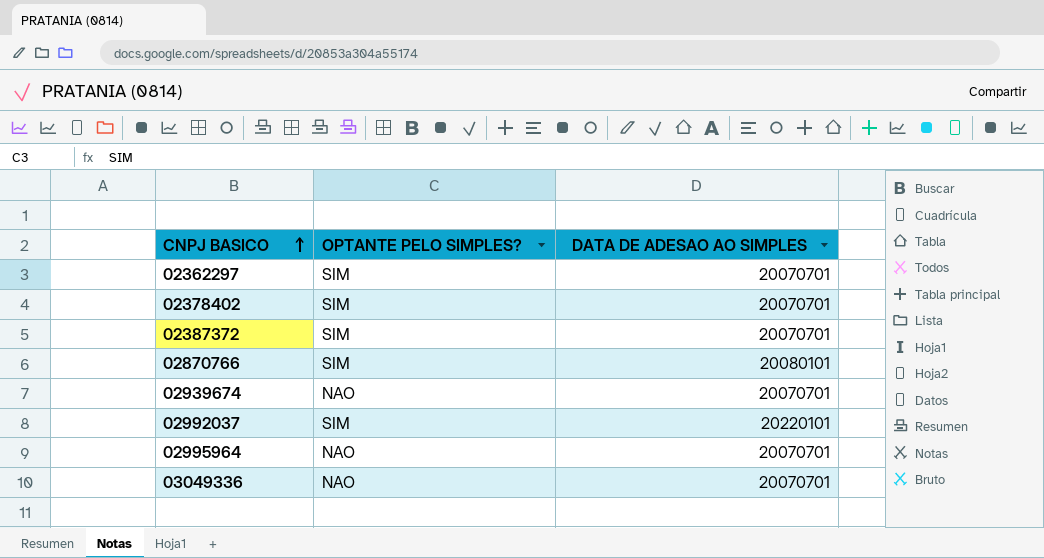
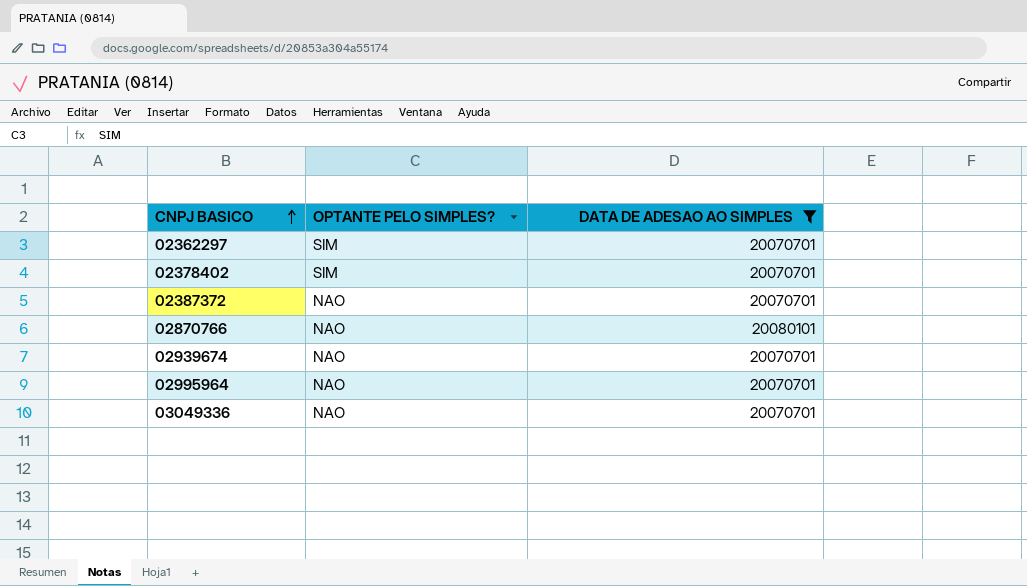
filter: none -> DATA DE ADESAO AO SIMPLES != 20220101
02387372 | OPTANTE PELO SIMPLES?: SIM -> NAO
02870766 | OPTANTE PELO SIMPLES?: SIM -> NAO

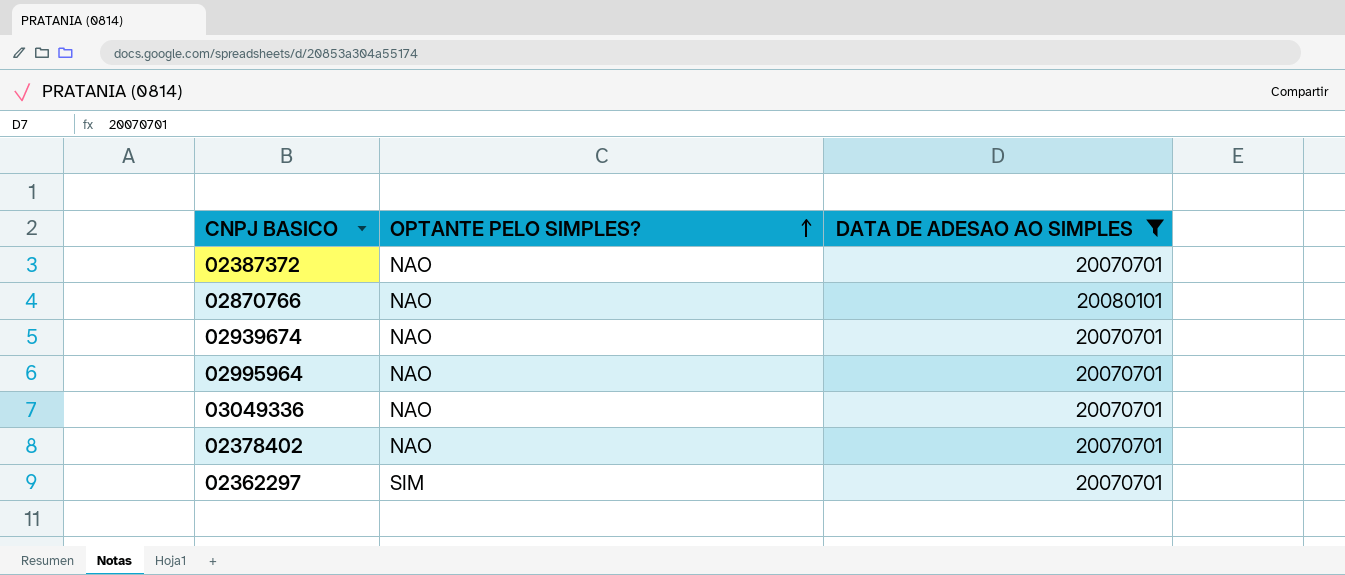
row order: CNPJ BASICO ascending -> OPTANTE PELO SIMPLES? ascending
02378402 | OPTANTE PELO SIMPLES?: SIM -> NAO

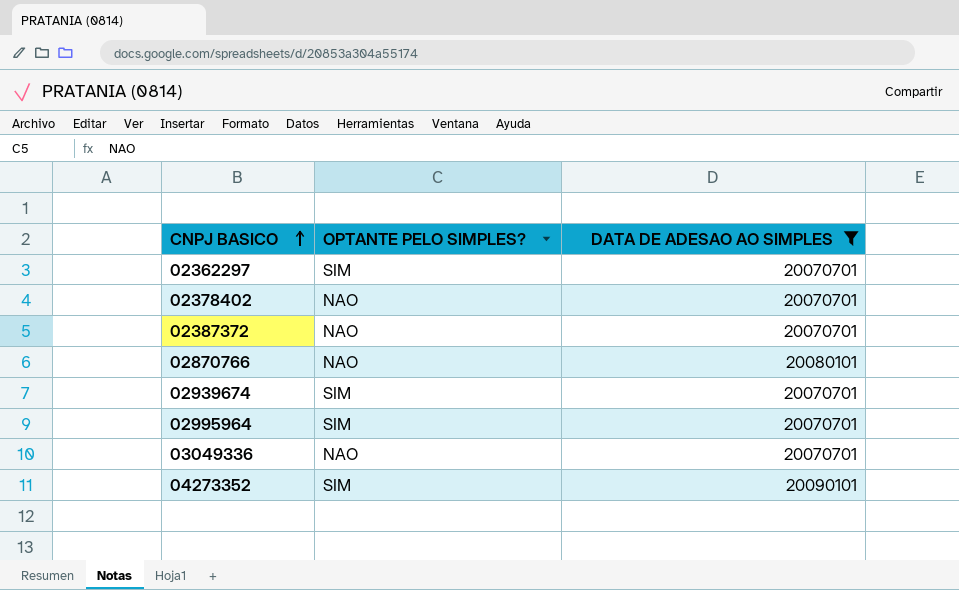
row order: OPTANTE PELO SIMPLES? ascending -> CNPJ BASICO ascending
02939674 | OPTANTE PELO SIMPLES?: NAO -> SIM
02995964 | OPTANTE PELO SIMPLES?: NAO -> SIM
row 04273352: none -> SIM | 20090101

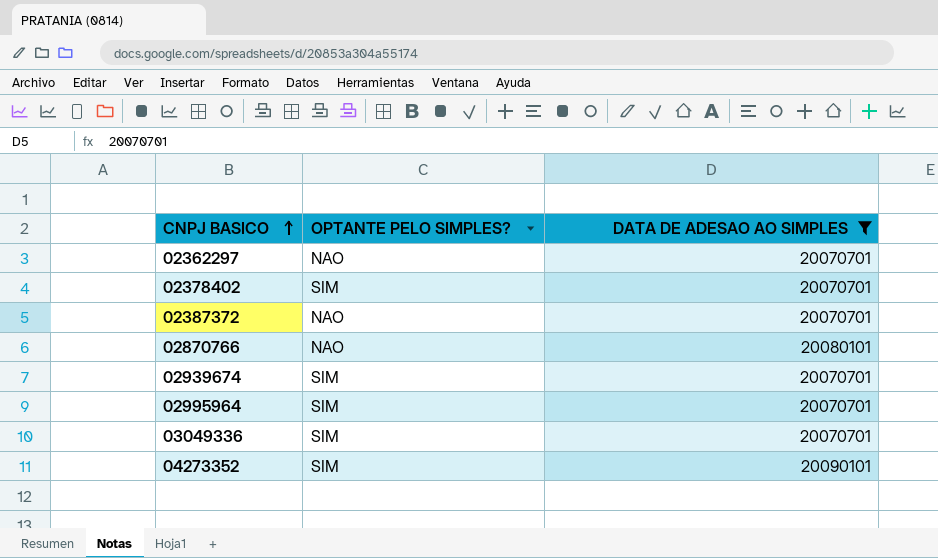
02362297 | OPTANTE PELO SIMPLES?: SIM -> NAO
02378402 | OPTANTE PELO SIMPLES?: NAO -> SIM
03049336 | OPTANTE PELO SIMPLES?: NAO -> SIM

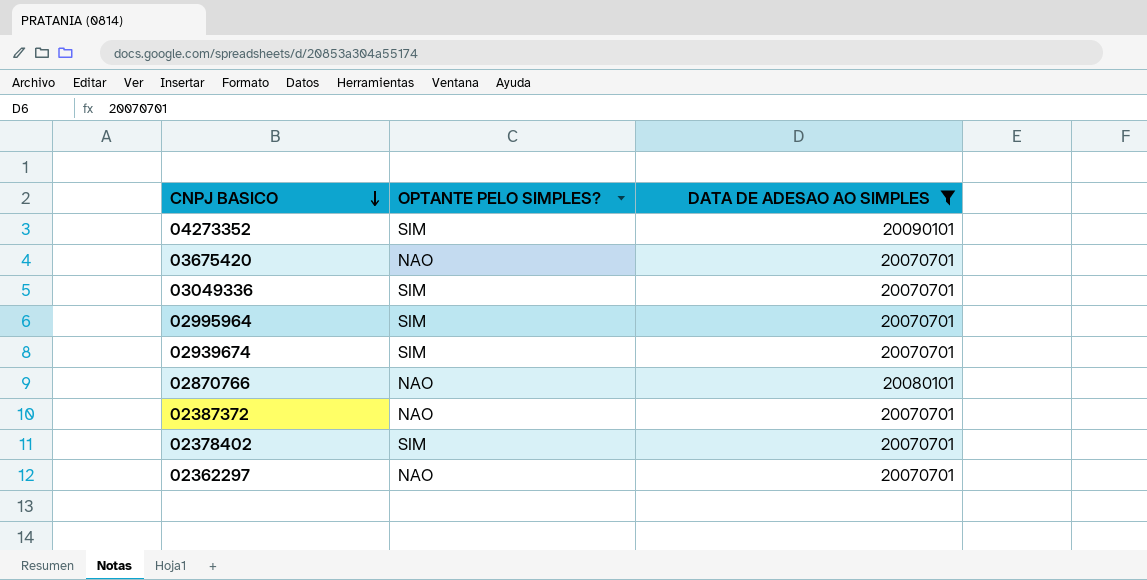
row order: CNPJ BASICO ascending -> CNPJ BASICO descending
row 03675420: none -> NAO | 20070701

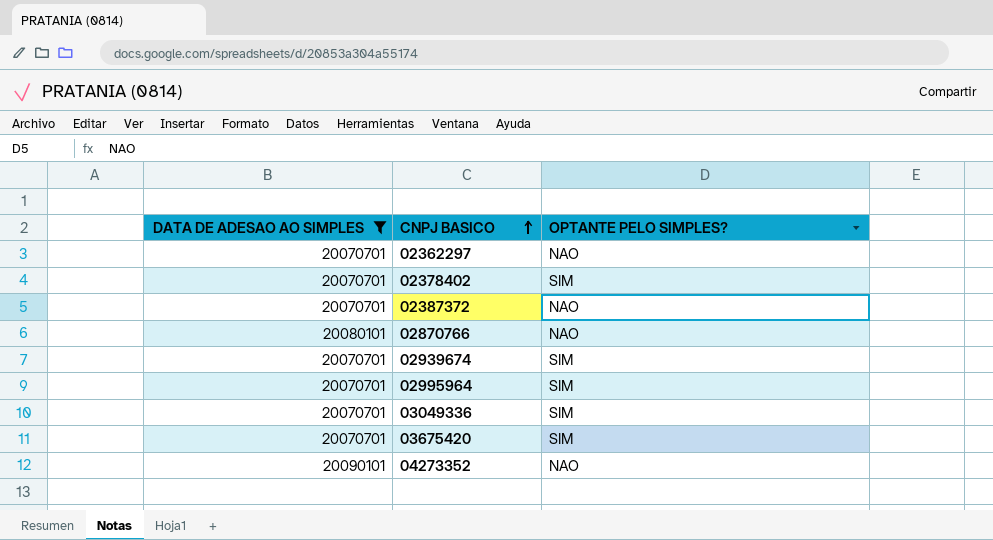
row order: CNPJ BASICO descending -> CNPJ BASICO ascending
column DATA DE ADESAO AO SIMPLES | position: 3 -> 1
03675420 | OPTANTE PELO SIMPLES?: NAO -> SIM
04273352 | OPTANTE PELO SIMPLES?: SIM -> NAO

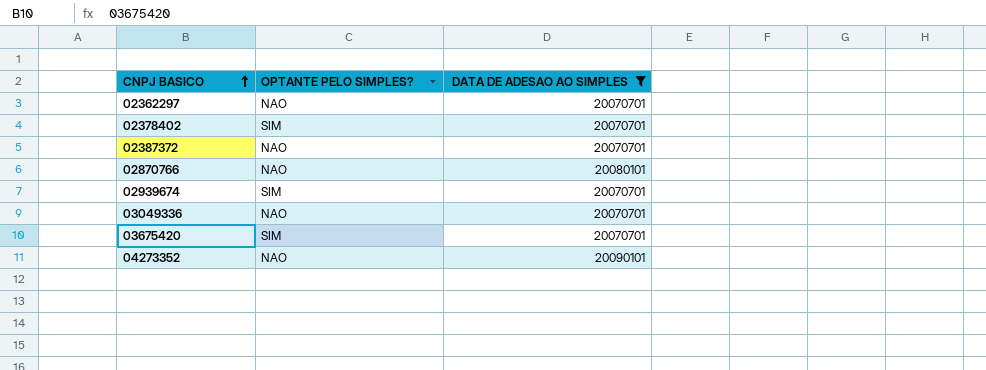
column DATA DE ADESAO AO SIMPLES | position: 1 -> 3
row 02995964: 20070701 | SIM -> none
03049336 | OPTANTE PELO SIMPLES?: SIM -> NAO

